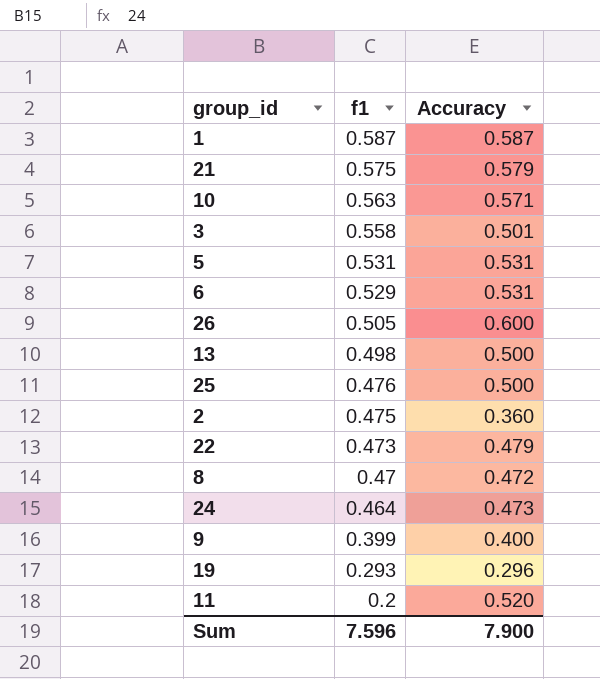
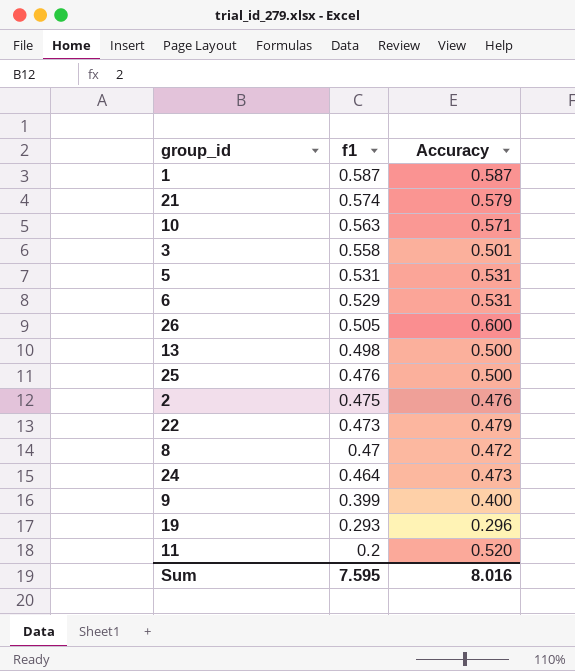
21 | f1: 0.575 -> 0.574
2 | Accuracy: 0.360 -> 0.476
Sum | f1: 7.596 -> 7.595
Sum | Accuracy: 7.900 -> 8.016

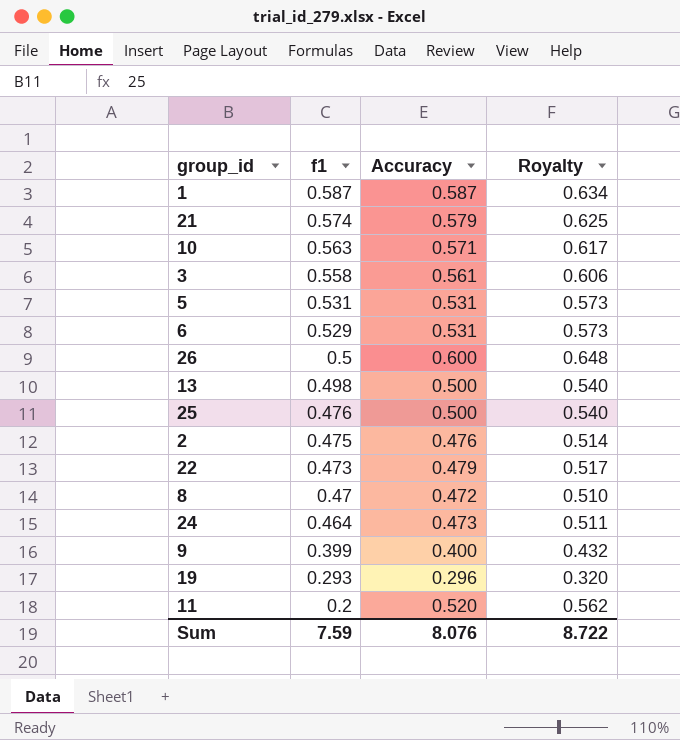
column Royalty | formula: none -> [Accuracy] * 1.08
3 | Accuracy: 0.501 -> 0.561
26 | f1: 0.505 -> 0.5
Sum | f1: 7.595 -> 7.59
Sum | Accuracy: 8.016 -> 8.076

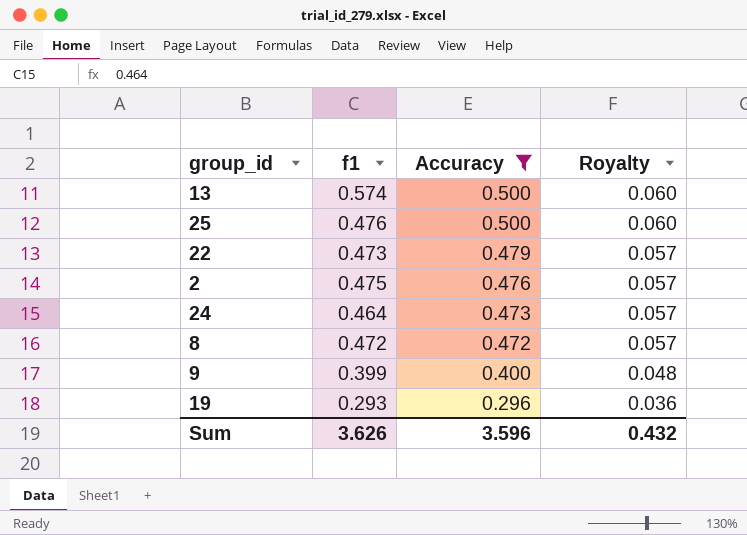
filter: none -> Accuracy <= 0.500
row order: f1 descending -> Accuracy descending
column Royalty | formula: [Accuracy] * 1.08 -> [Accuracy] * 0.12
13 | f1: 0.498 -> 0.574
8 | f1: 0.47 -> 0.472
Sum | f1: 7.59 -> 3.626
Sum | Accuracy: 8.076 -> 3.596
Sum | Royalty: 8.722 -> 0.432

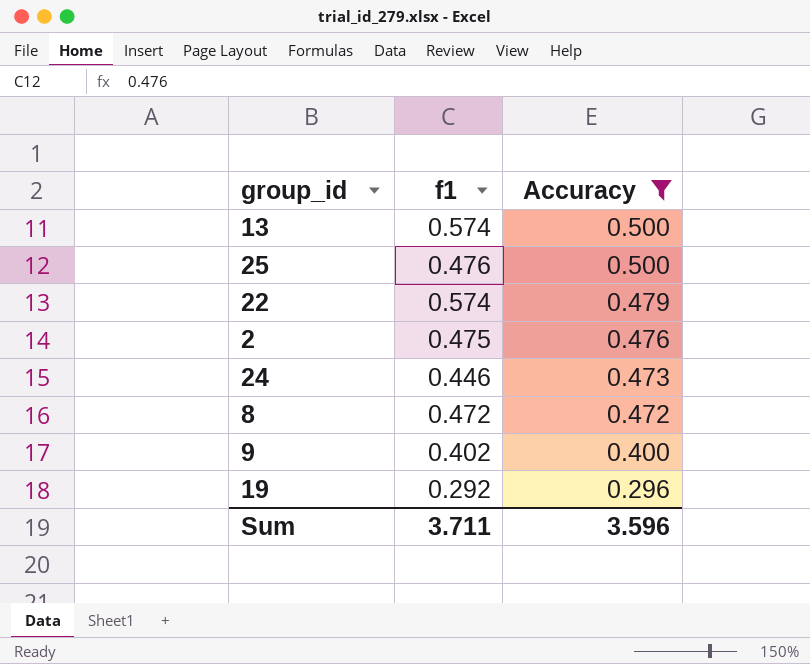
column Royalty | formula: [Accuracy] * 0.12 -> none
22 | f1: 0.473 -> 0.574
24 | f1: 0.464 -> 0.446
9 | f1: 0.399 -> 0.402
19 | f1: 0.293 -> 0.292
Sum | f1: 3.626 -> 3.711

